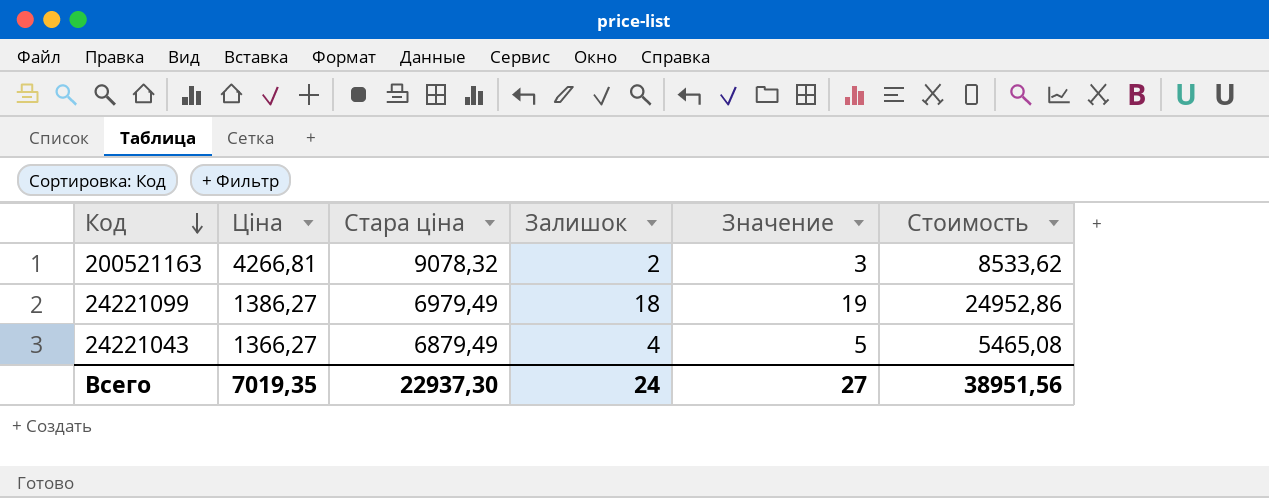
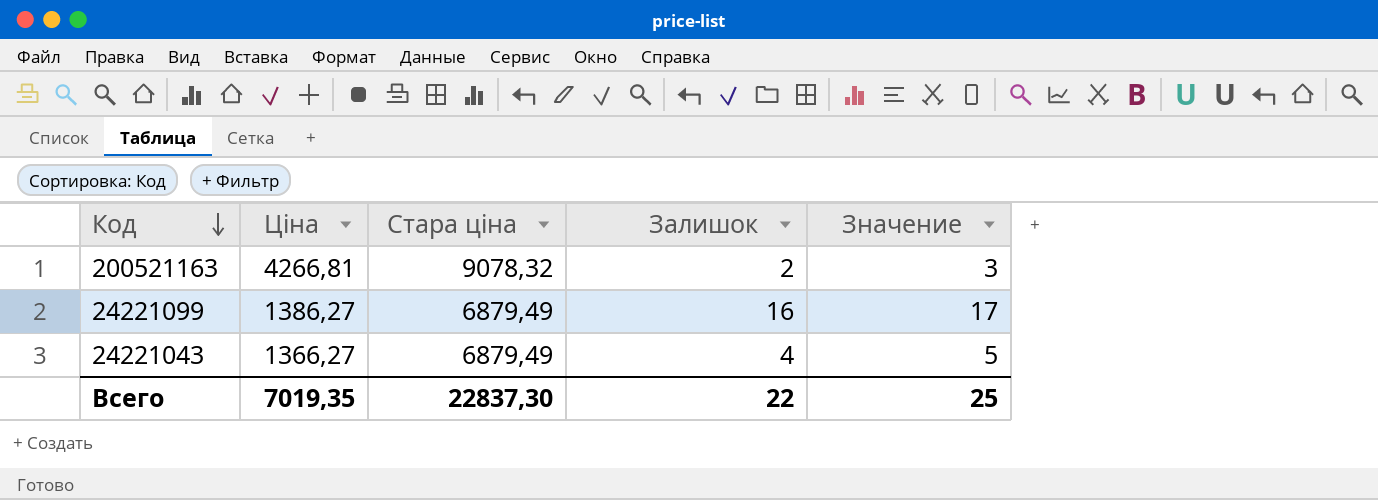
column Стоимость | formula: [Ціна] * [Залишок] -> none
24221099 | Стара ціна: 6979,49 -> 6879,49
24221099 | Залишок: 18 -> 16
24221099 | Значение: 19 -> 17
Всего | Стара ціна: 22937,30 -> 22837,30
Всего | Залишок: 24 -> 22
Всего | Значение: 27 -> 25

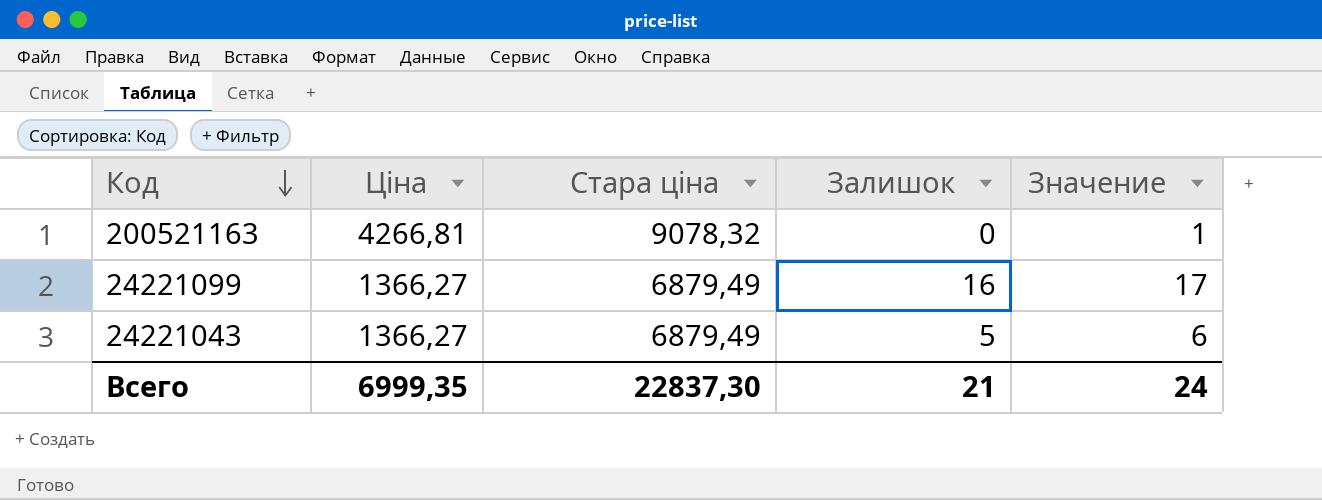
200521163 | Залишок: 2 -> 0
200521163 | Значение: 3 -> 1
24221099 | Ціна: 1386,27 -> 1366,27
24221043 | Залишок: 4 -> 5
24221043 | Значение: 5 -> 6
Всего | Ціна: 7019,35 -> 6999,35
Всего | Залишок: 22 -> 21
Всего | Значение: 25 -> 24

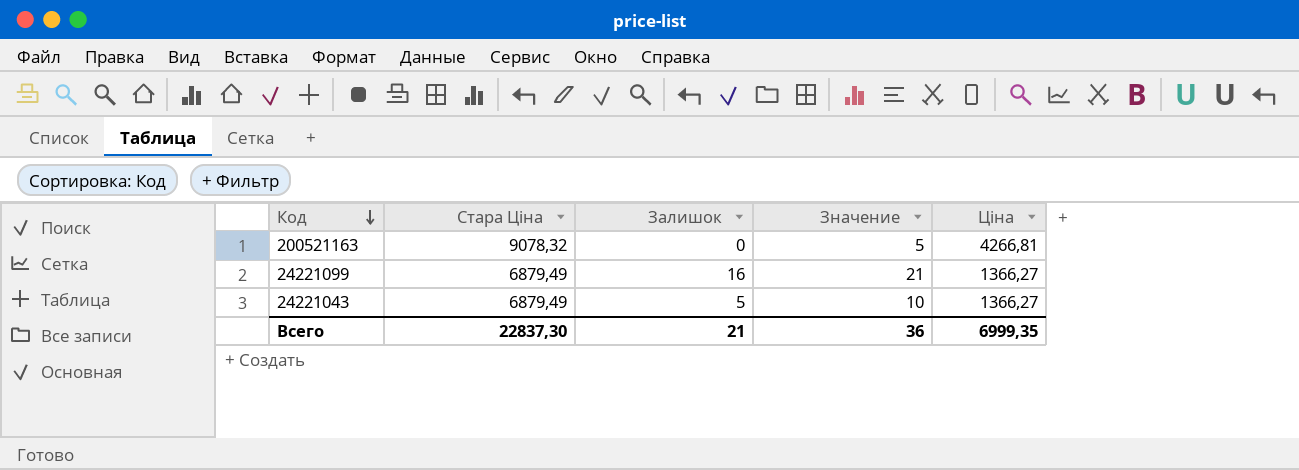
column name: Стара ціна -> Стара Ціна
column Значение | formula: [Залишок] + 1 -> [Залишок] + 5
column Ціна | position: 2 -> 5
Всего | Значение: 24 -> 36

